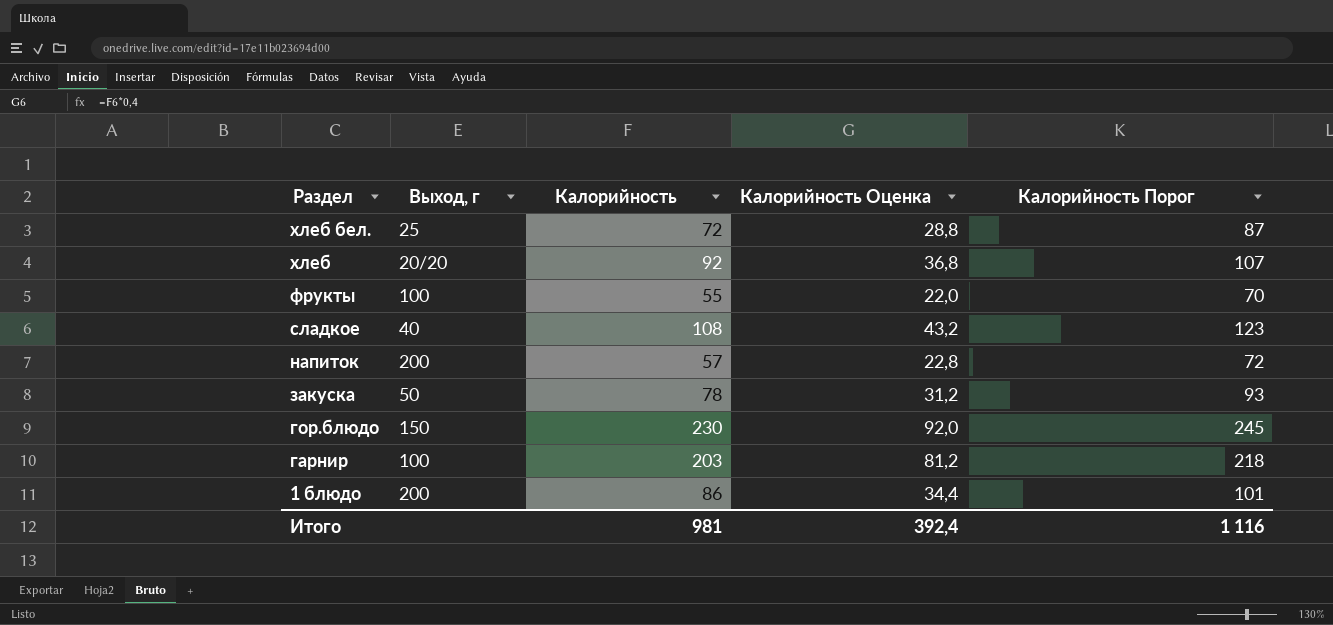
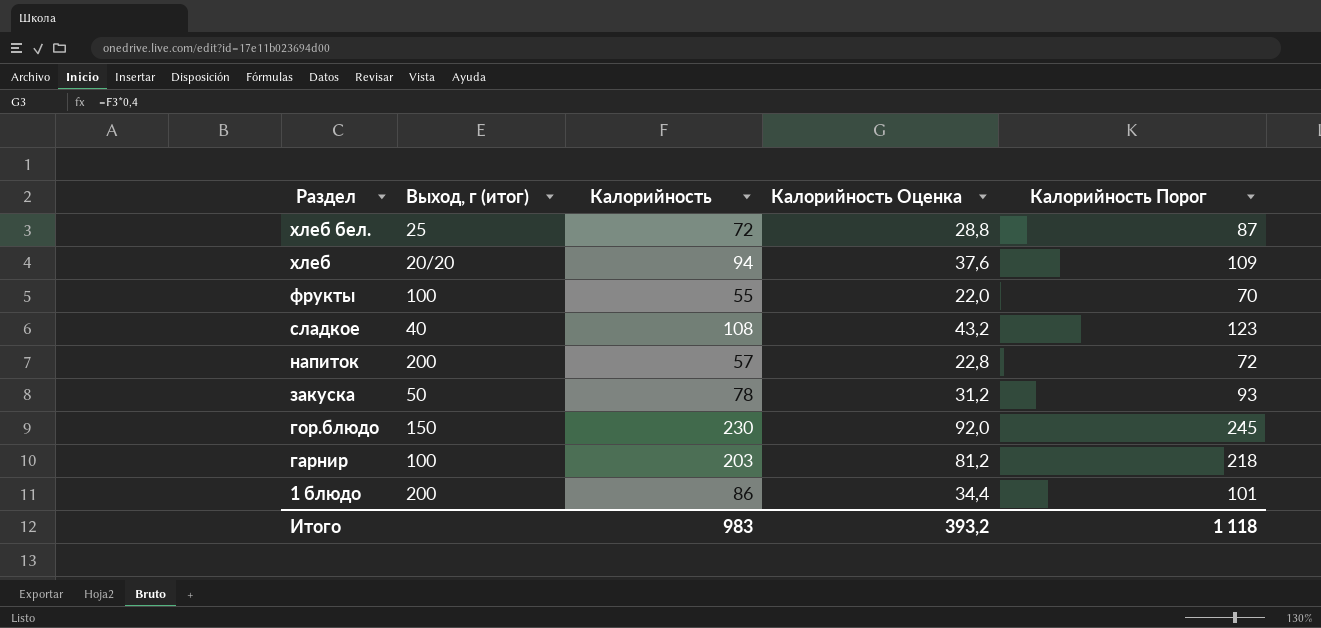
column name: Выход, г -> Выход, г (итог)
хлеб | Калорийность: 92 -> 94
хлеб | Калорийность Оценка: 36,8 -> 37,6
хлеб | Калорийность Порог: 107 -> 109
Итого | Калорийность: 981 -> 983
Итого | Калорийность Оценка: 392,4 -> 393,2
Итого | Калорийность Порог: 1 116 -> 1 118

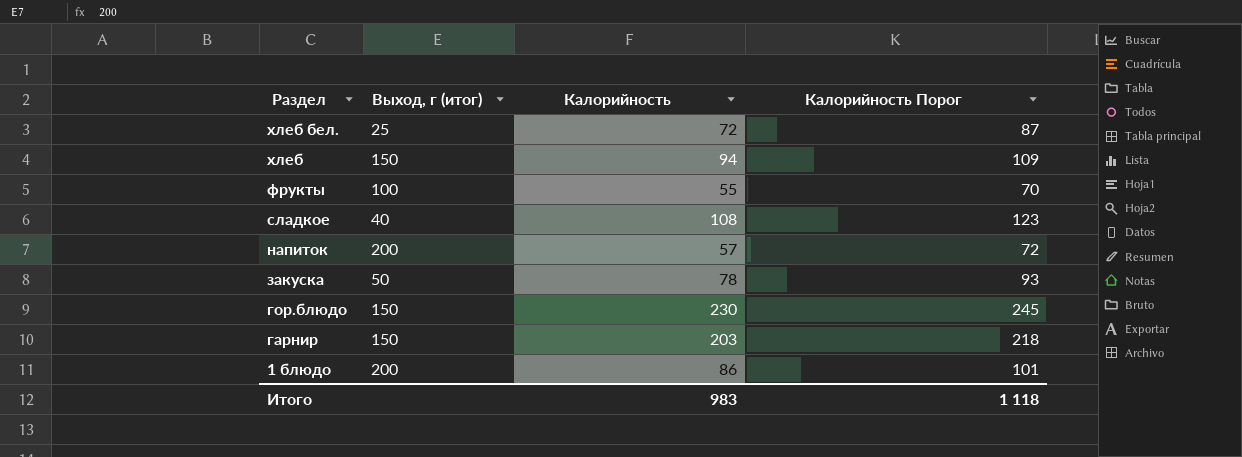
column Калорийность Оценка | formula: [Калорийность] * 0,4 -> none
хлеб | Выход, г (итог): 20/20 -> 150
гарнир | Выход, г (итог): 100 -> 150

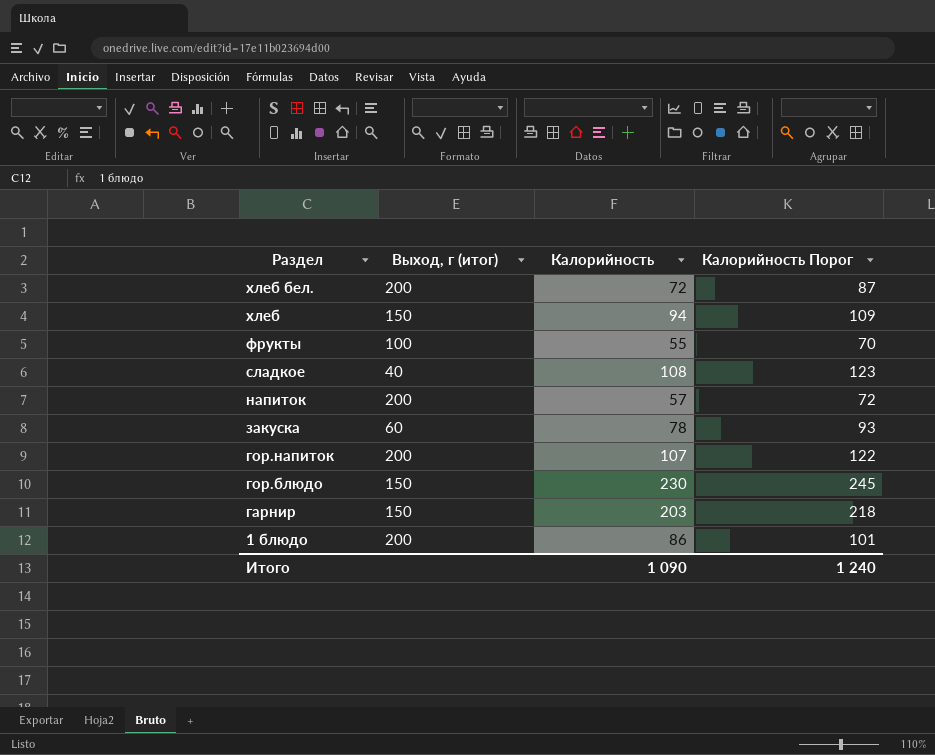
хлеб бел. | Выход, г (итог): 25 -> 200
закуска | Выход, г (итог): 50 -> 60
row гор.напиток: none -> 200 | 107 | 122
Итого | Калорийность: 983 -> 1 090
Итого | Калорийность Порог: 1 118 -> 1 240

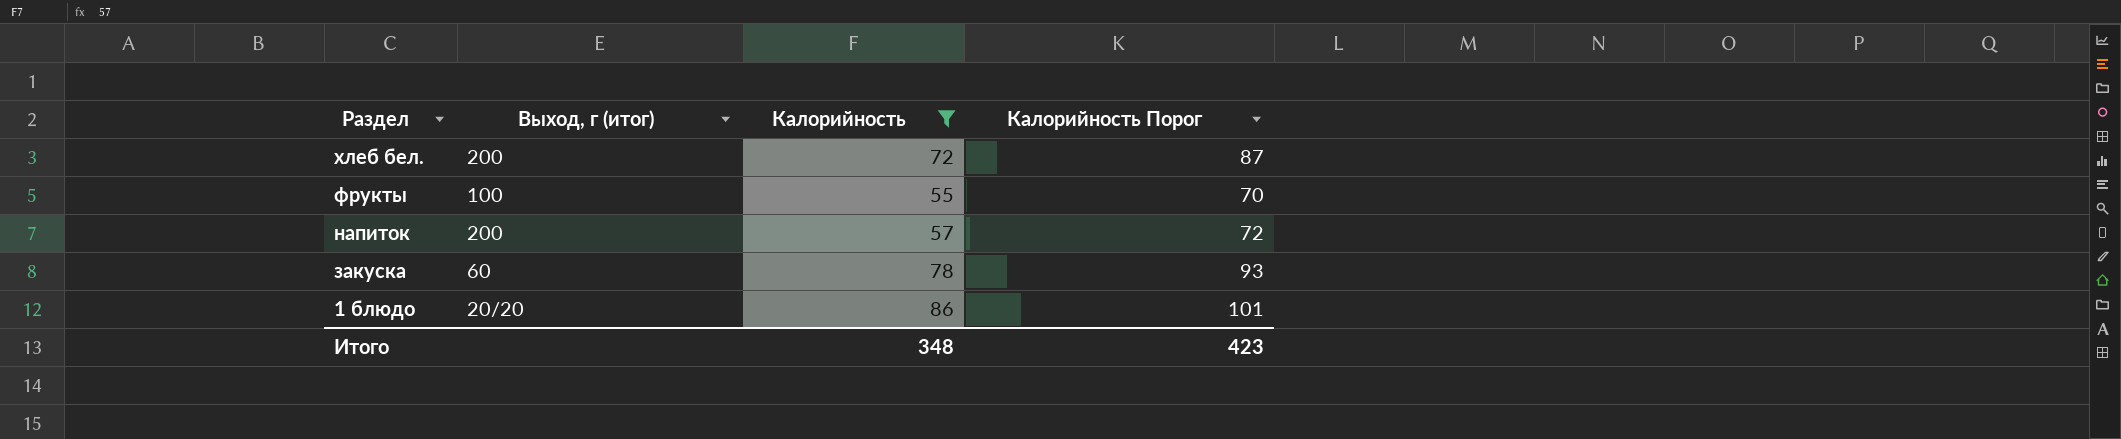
filter: none -> Калорийность <= 86
1 блюдо | Выход, г (итог): 200 -> 20/20
Итого | Калорийность: 1 090 -> 348
Итого | Калорийность Порог: 1 240 -> 423

